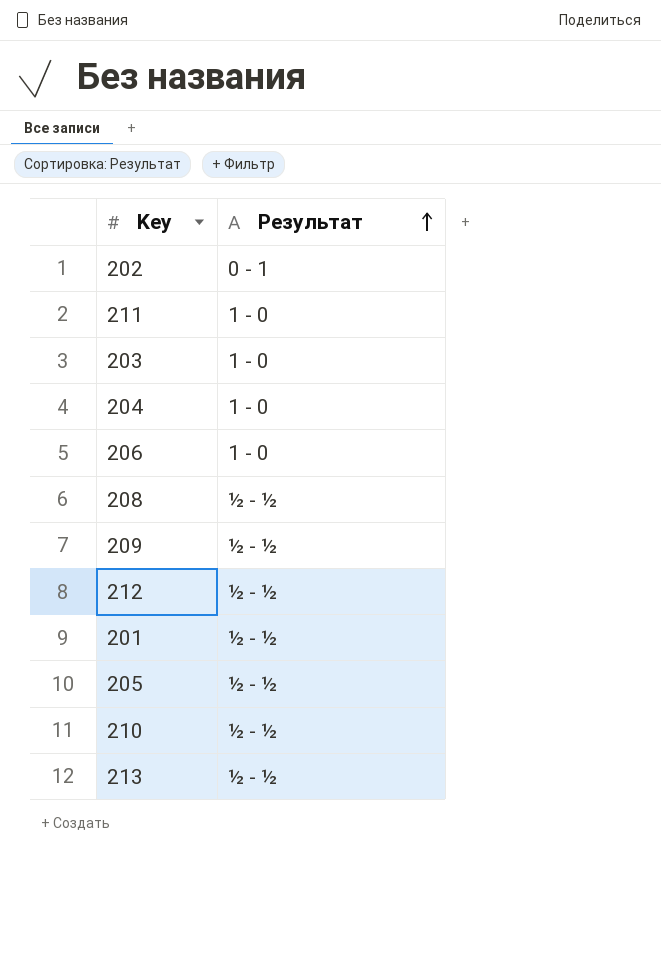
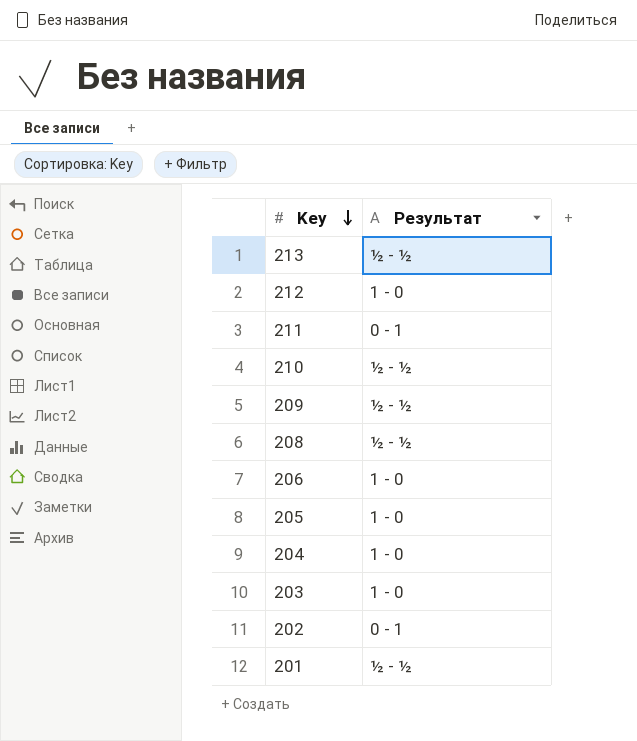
row order: Результат ascending -> Key descending
212 | Результат: ½ - ½ -> 1 - 0
211 | Результат: 1 - 0 -> 0 - 1
205 | Результат: ½ - ½ -> 1 - 0

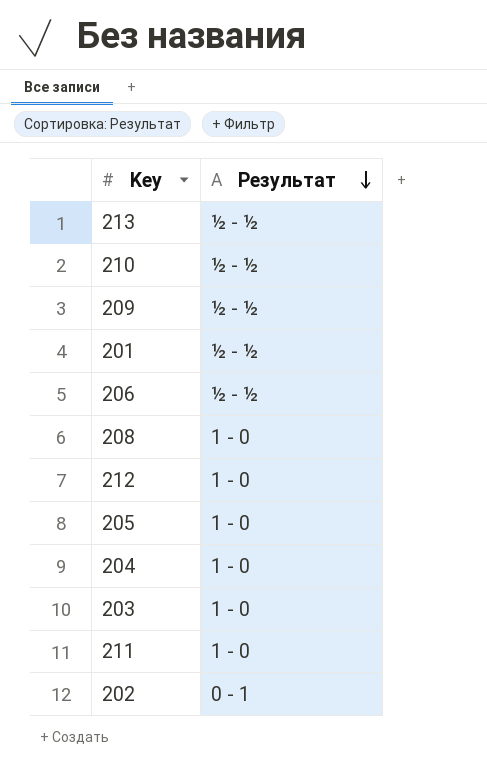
row order: Key descending -> Результат descending
206 | Результат: 1 - 0 -> ½ - ½
208 | Результат: ½ - ½ -> 1 - 0
211 | Результат: 0 - 1 -> 1 - 0

